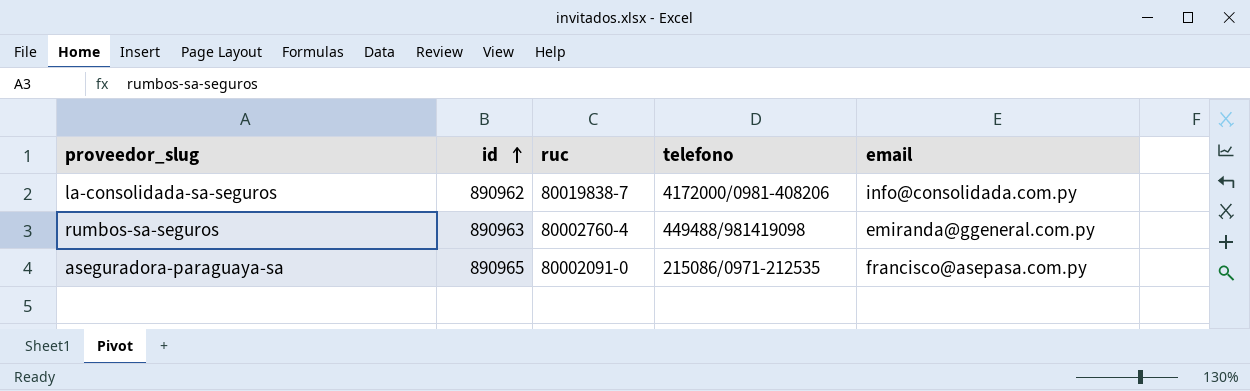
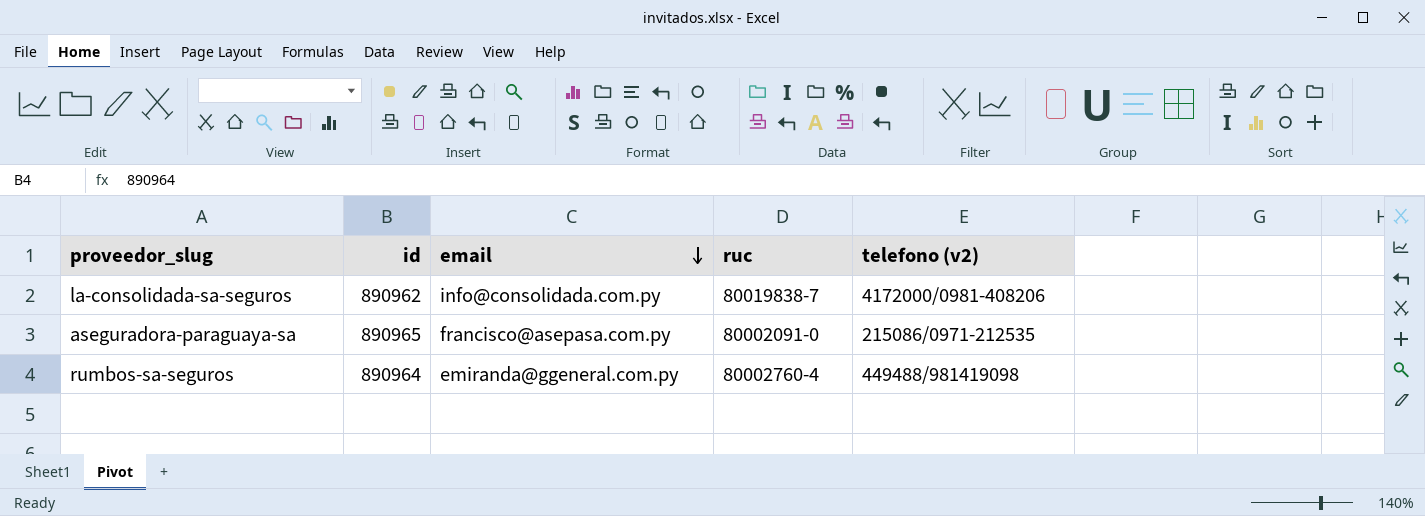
row order: id ascending -> email descending
column email | position: 5 -> 3
column name: telefono -> telefono (v2)
rumbos-sa-seguros | id: 890963 -> 890964

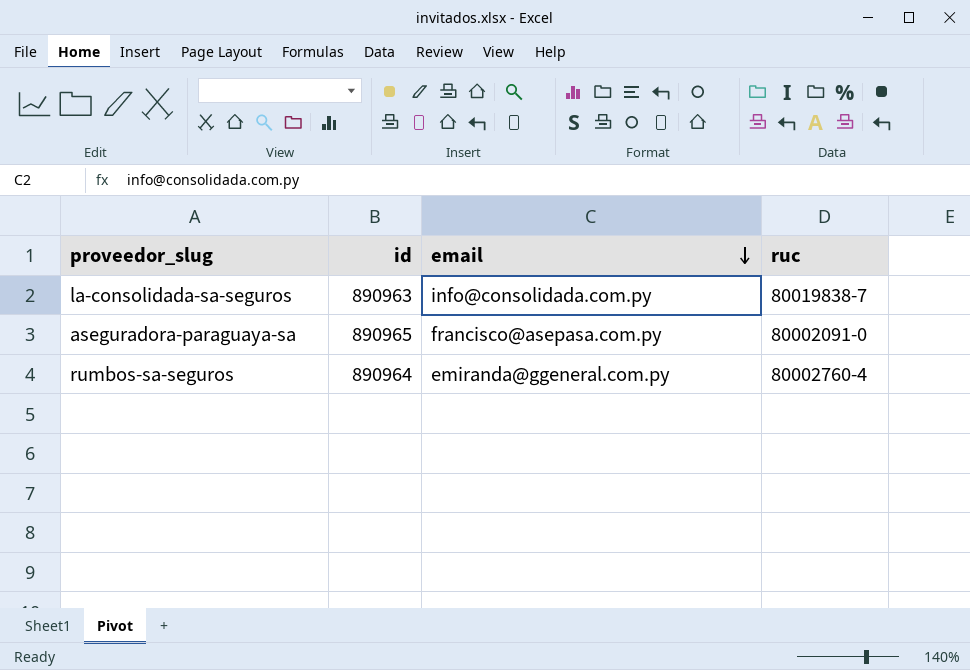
column telefono (v2) | position: 5 -> none
la-consolidada-sa-seguros | id: 890962 -> 890963

